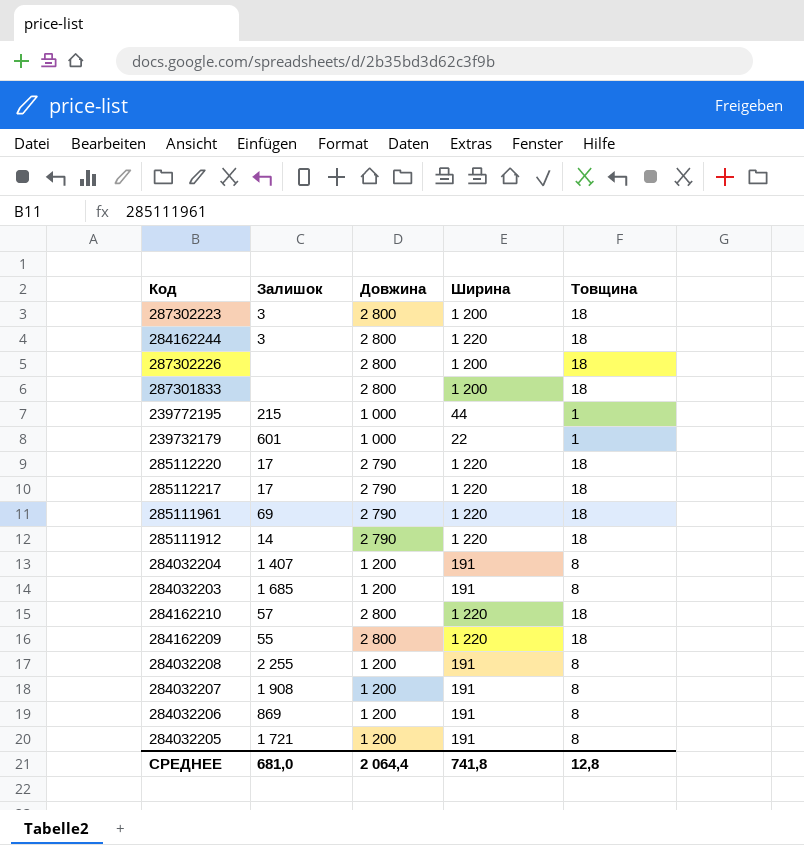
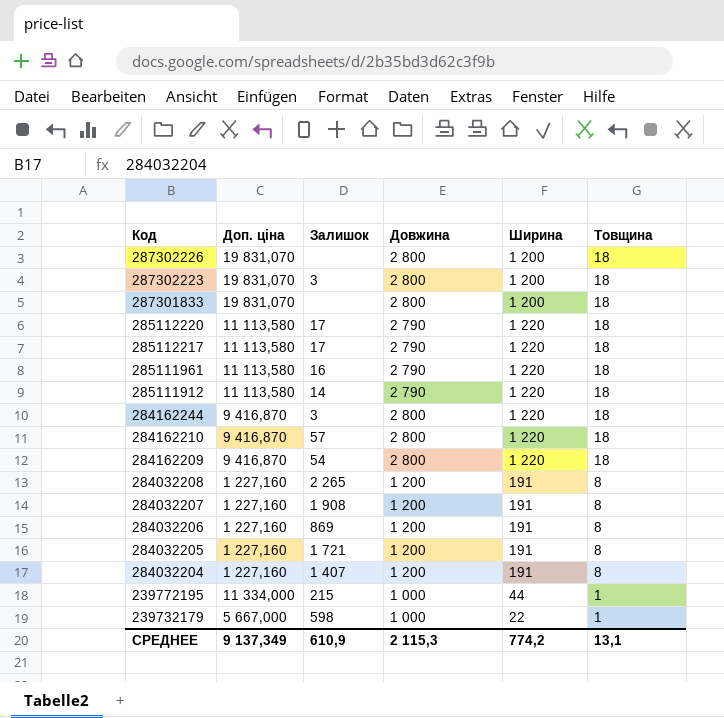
row order: none -> Код descending
column Доп. ціна | position: none -> 2
row 284032203: 1 685 | 1 200 | 191 | 8 -> none
285111961 | Залишок: 69 -> 16
284162209 | Залишок: 55 -> 54
284032208 | Залишок: 2 255 -> 2 265
239732179 | Залишок: 601 -> 598
СРЕДНЕЕ | Залишок: 681,0 -> 610,9
СРЕДНЕЕ | Довжина: 2 064,4 -> 2 115,3
СРЕДНЕЕ | Ширина: 741,8 -> 774,2
СРЕДНЕЕ | Товщина: 12,8 -> 13,1

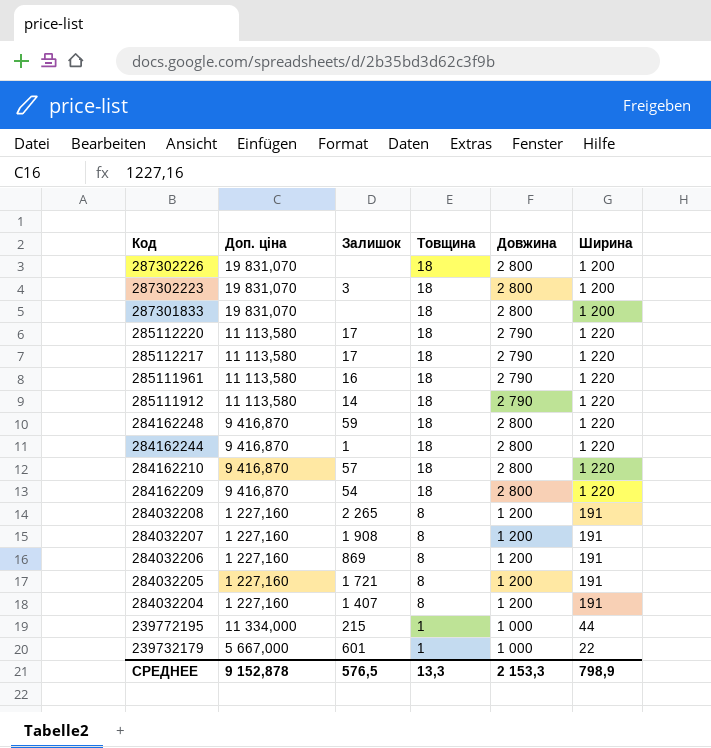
column Товщина | position: 6 -> 4
row 284162248: none -> 9 416,870 | 59 | 18 | 2 800 | 1 220
284162244 | Залишок: 3 -> 1
239732179 | Залишок: 598 -> 601
СРЕДНЕЕ | Доп. ціна: 9 137,349 -> 9 152,878
СРЕДНЕЕ | Залишок: 610,9 -> 576,5
СРЕДНЕЕ | Товщина: 13,1 -> 13,3
СРЕДНЕЕ | Довжина: 2 115,3 -> 2 153,3
СРЕДНЕЕ | Ширина: 774,2 -> 798,9

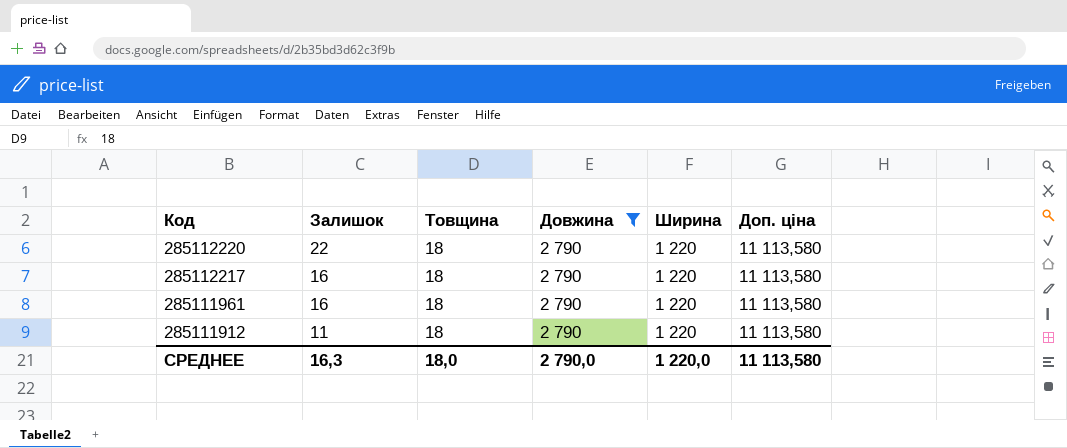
filter: none -> Довжина = 2 790
column Доп. ціна | position: 2 -> 6
285112220 | Залишок: 17 -> 22
285112217 | Залишок: 17 -> 16
285111912 | Залишок: 14 -> 11
СРЕДНЕЕ | Залишок: 576,5 -> 16,3
СРЕДНЕЕ | Товщина: 13,3 -> 18,0
СРЕДНЕЕ | Довжина: 2 153,3 -> 2 790,0
СРЕДНЕЕ | Ширина: 798,9 -> 1 220,0
СРЕДНЕЕ | Доп. ціна: 9 152,878 -> 11 113,580

